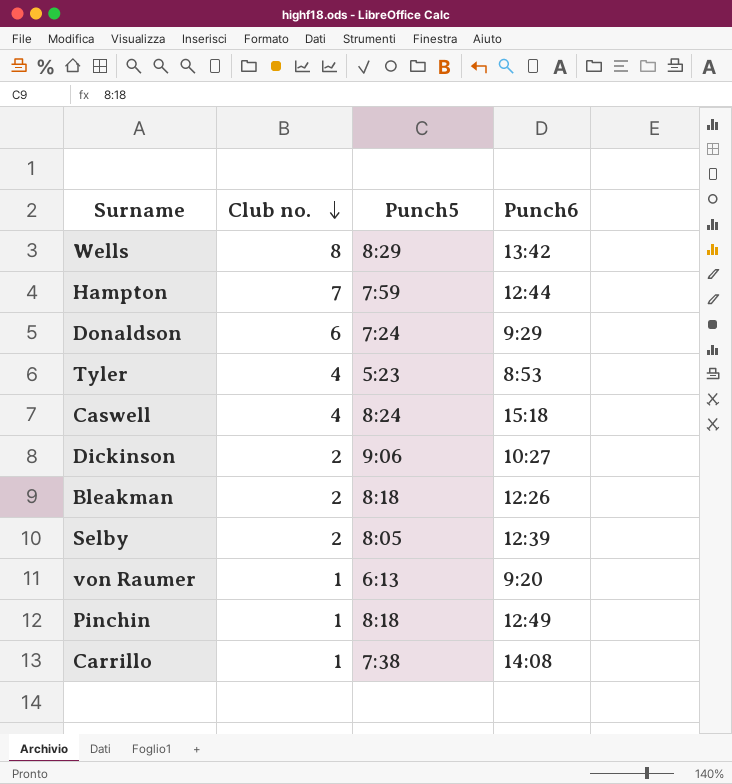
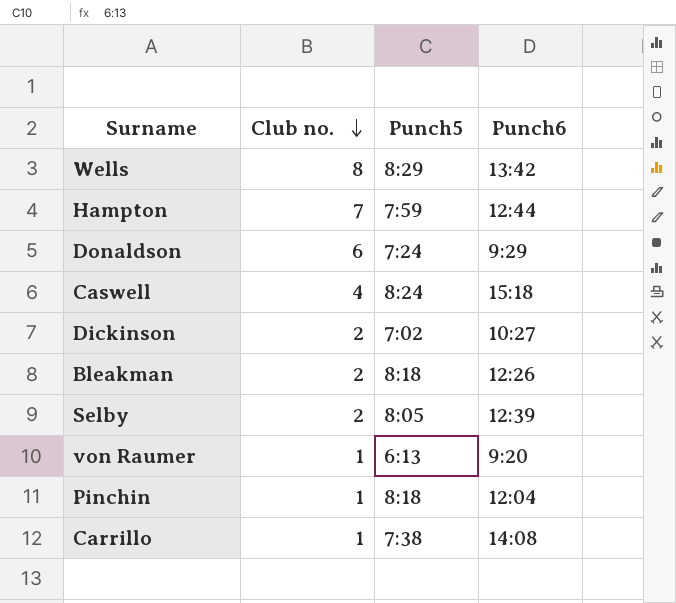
row Tyler: 4 | 5:23 | 8:53 -> none
Dickinson | Punch5: 9:06 -> 7:02
Pinchin | Punch6: 12:49 -> 12:04

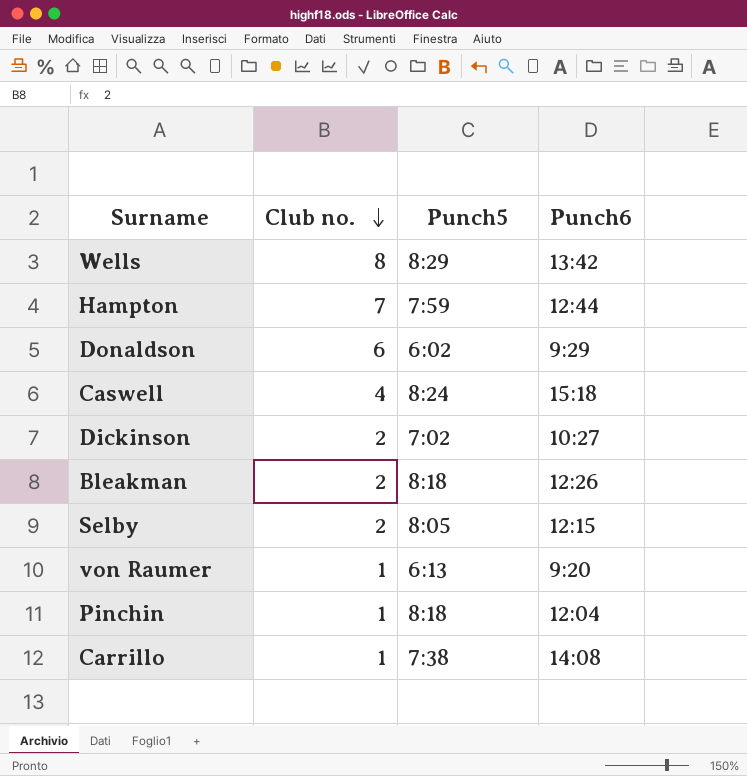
Donaldson | Punch5: 7:24 -> 6:02
Selby | Punch6: 12:39 -> 12:15

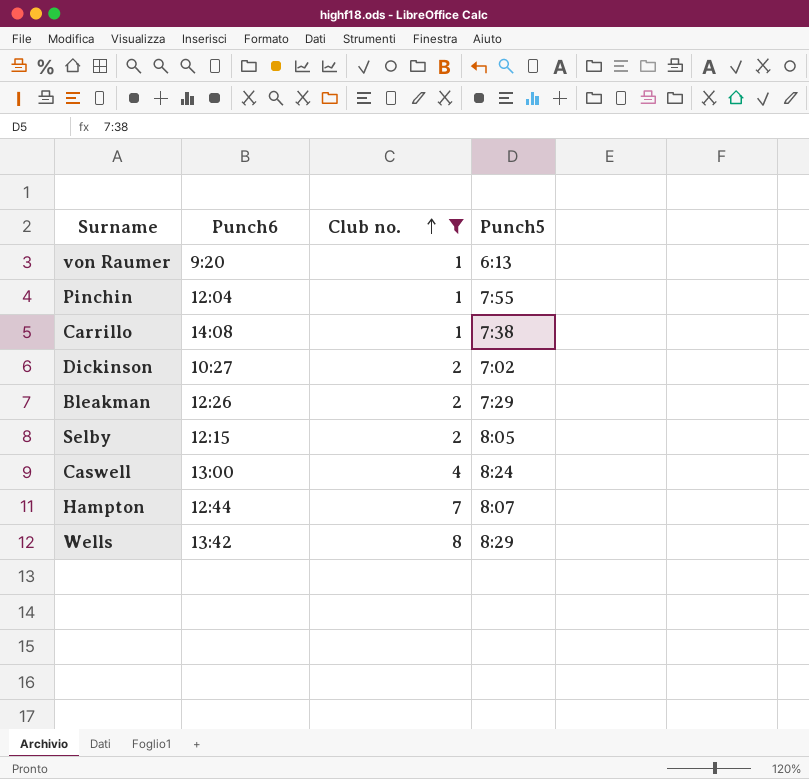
filter: none -> Club no. != 6
row order: Club no. descending -> Club no. ascending
column Punch6 | position: 4 -> 2
Pinchin | Punch5: 8:18 -> 7:55
Bleakman | Punch5: 8:18 -> 7:29
Caswell | Punch6: 15:18 -> 13:00
Hampton | Punch5: 7:59 -> 8:07

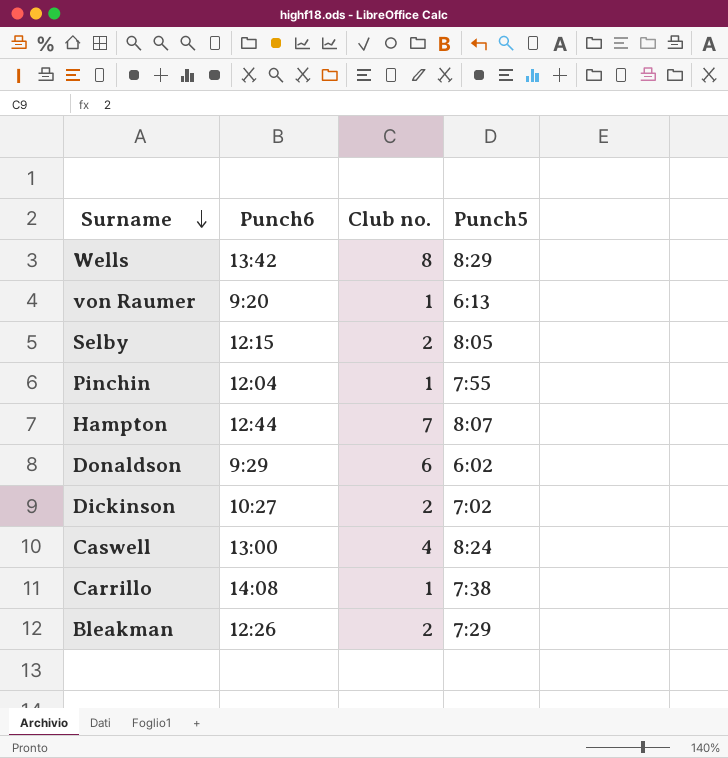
filter: Club no. != 6 -> none
row order: Club no. ascending -> Surname descending

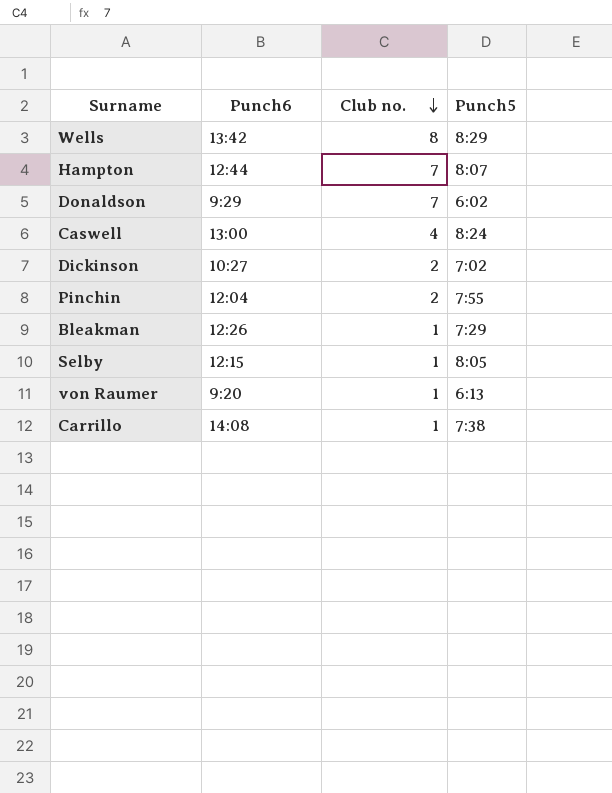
row order: Surname descending -> Club no. descending
Donaldson | Club no.: 6 -> 7
Pinchin | Club no.: 1 -> 2
Bleakman | Club no.: 2 -> 1
Selby | Club no.: 2 -> 1

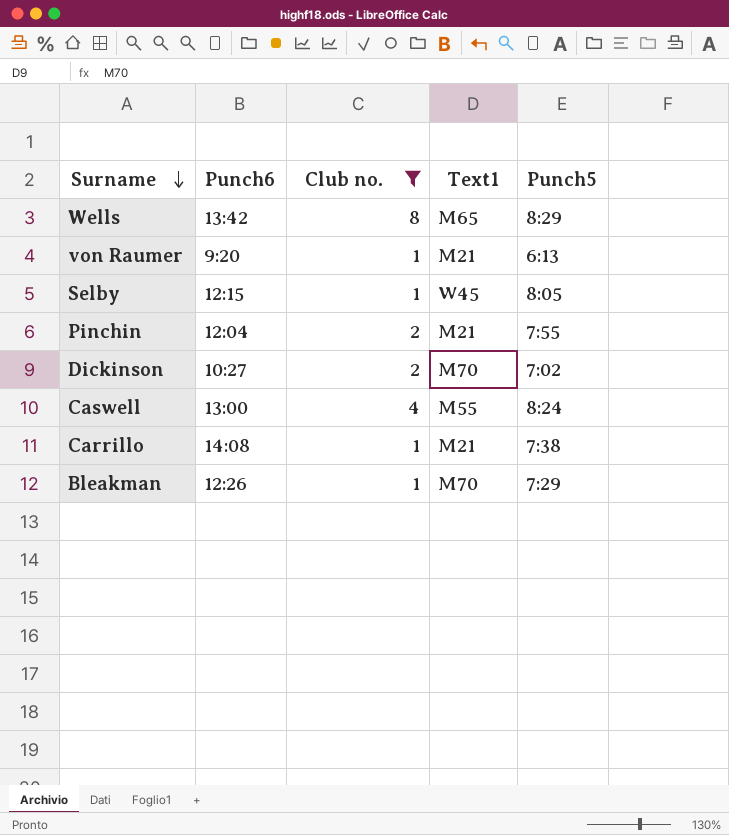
filter: none -> Club no. != 7
row order: Club no. descending -> Surname descending
column Text1 | position: none -> 4

